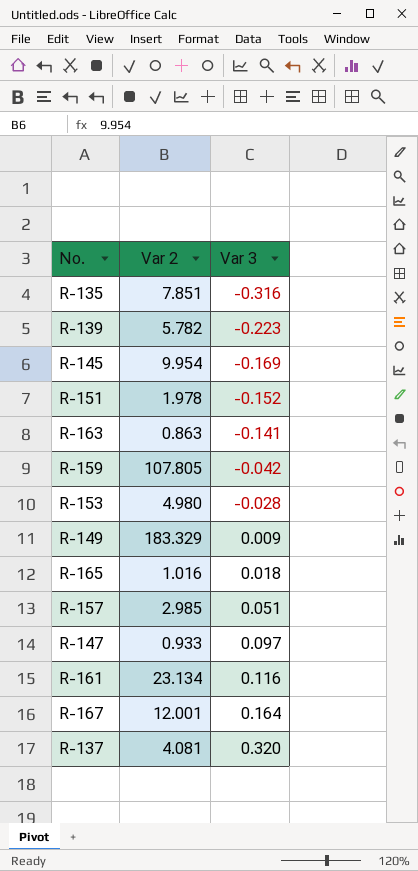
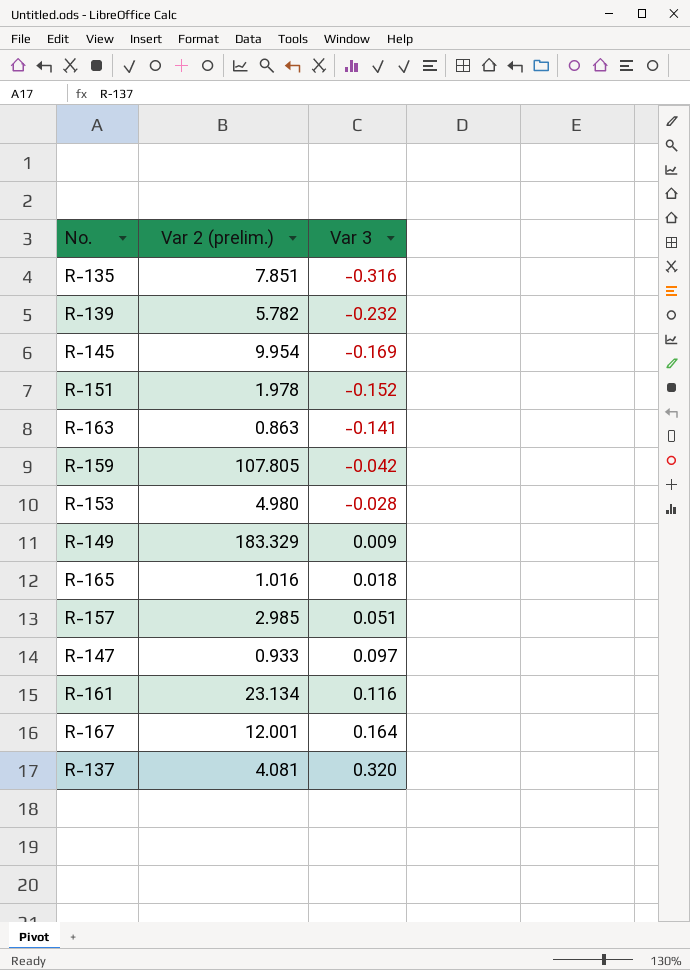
column name: Var 2 -> Var 2 (prelim.)
R-139 | Var 3: -0.223 -> -0.232

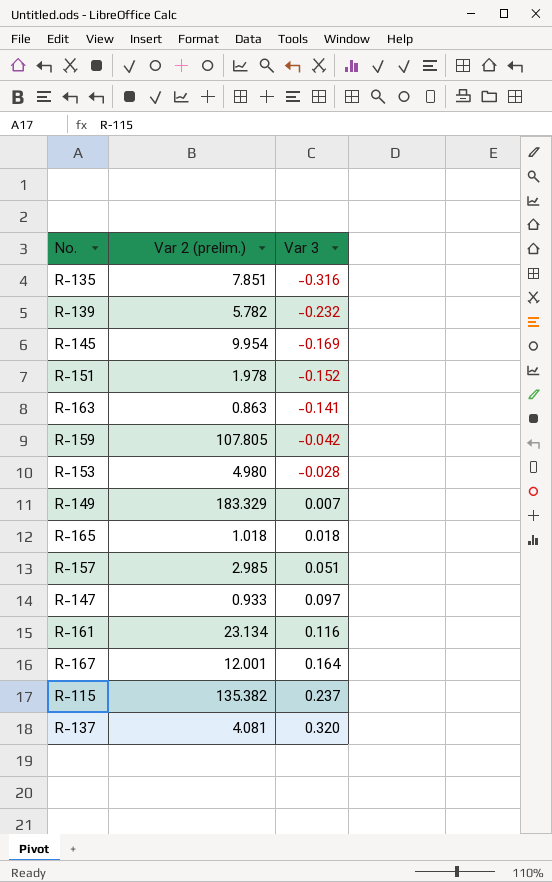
R-149 | Var 3: 0.009 -> 0.007
R-165 | Var 2 (prelim.): 1.016 -> 1.018
row R-115: none -> 135.382 | 0.237

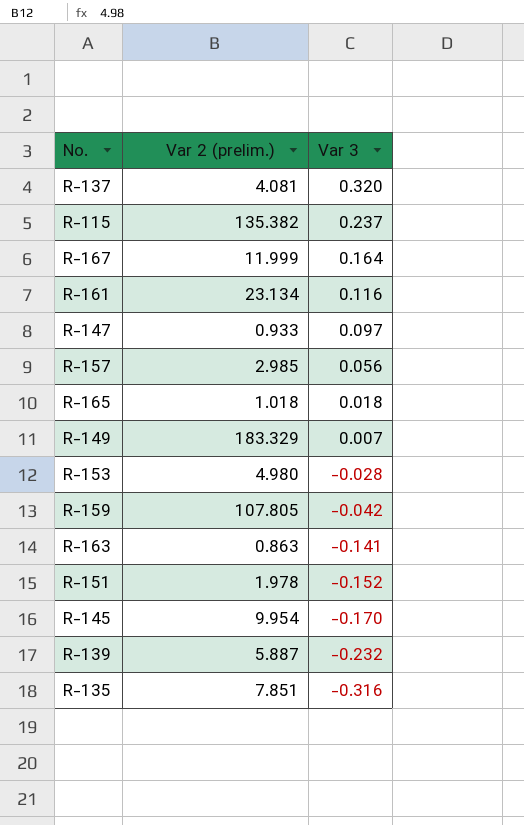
row order: Var 3 ascending -> Var 3 descending
R-167 | Var 2 (prelim.): 12.001 -> 11.999
R-157 | Var 3: 0.051 -> 0.056
R-145 | Var 3: -0.169 -> -0.170
R-139 | Var 2 (prelim.): 5.782 -> 5.887

